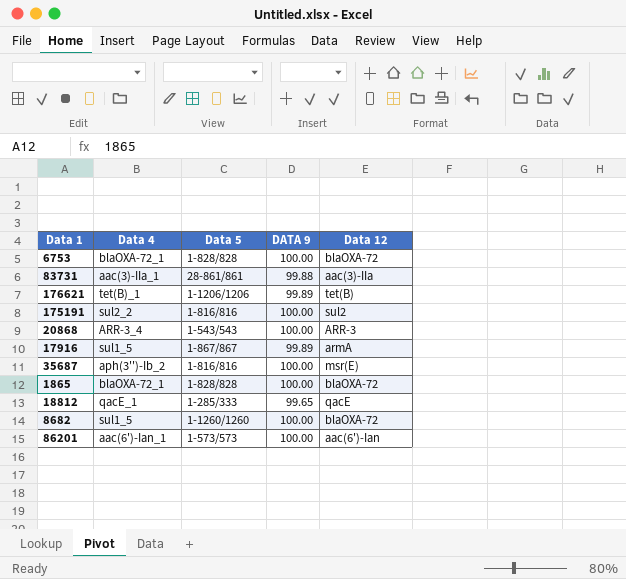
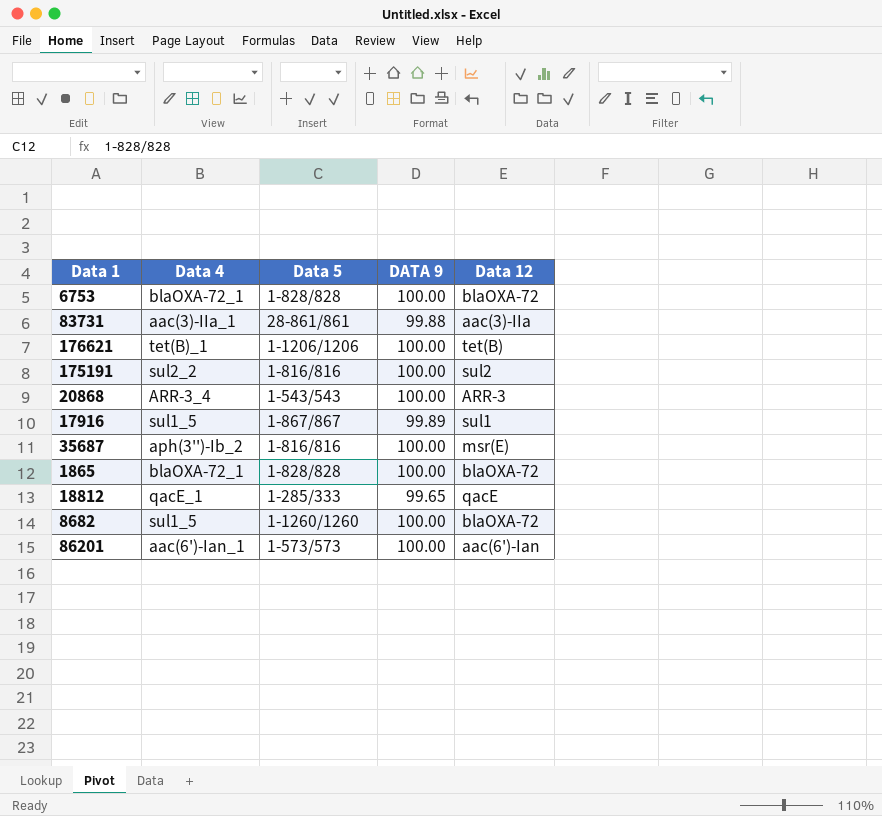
176621 | DATA 9: 99.89 -> 100.00
17916 | Data 12: armA -> sul1

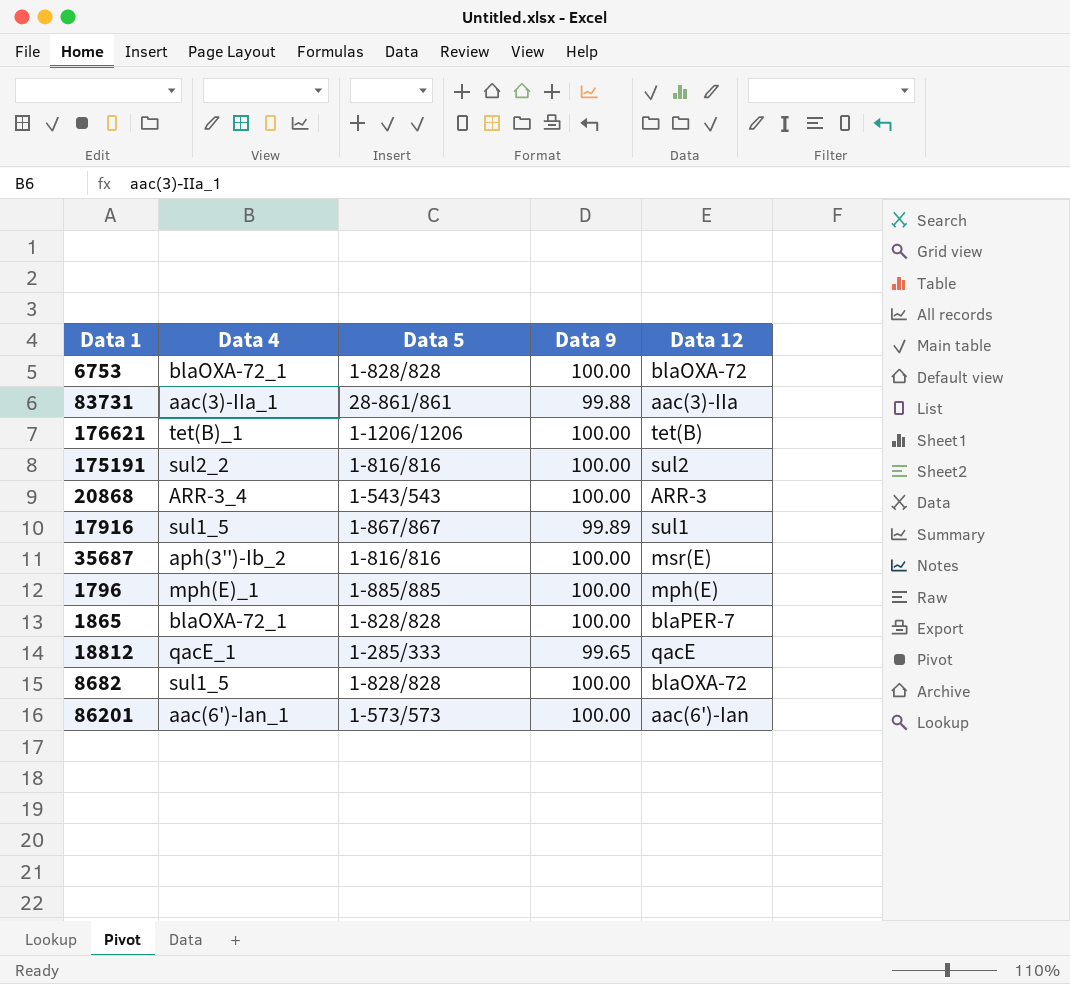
column name: DATA 9 -> Data 9
row 1796: none -> mph(E)_1 | 1-885/885 | 100.00 | mph(E)
1865 | Data 12: blaOXA-72 -> blaPER-7
8682 | Data 5: 1-1260/1260 -> 1-828/828

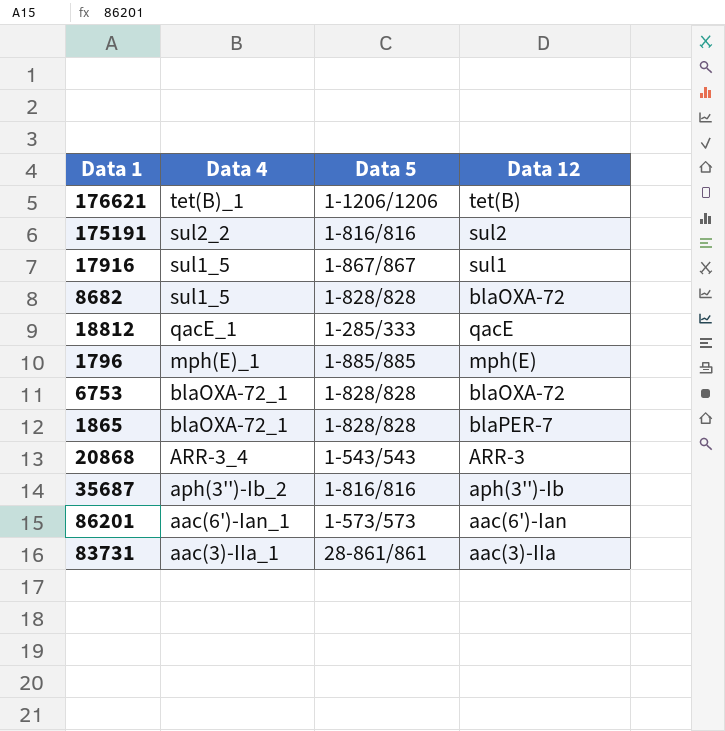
row order: none -> Data 4 descending
column Data 9 | position: 4 -> none
35687 | Data 12: msr(E) -> aph(3'')-Ib

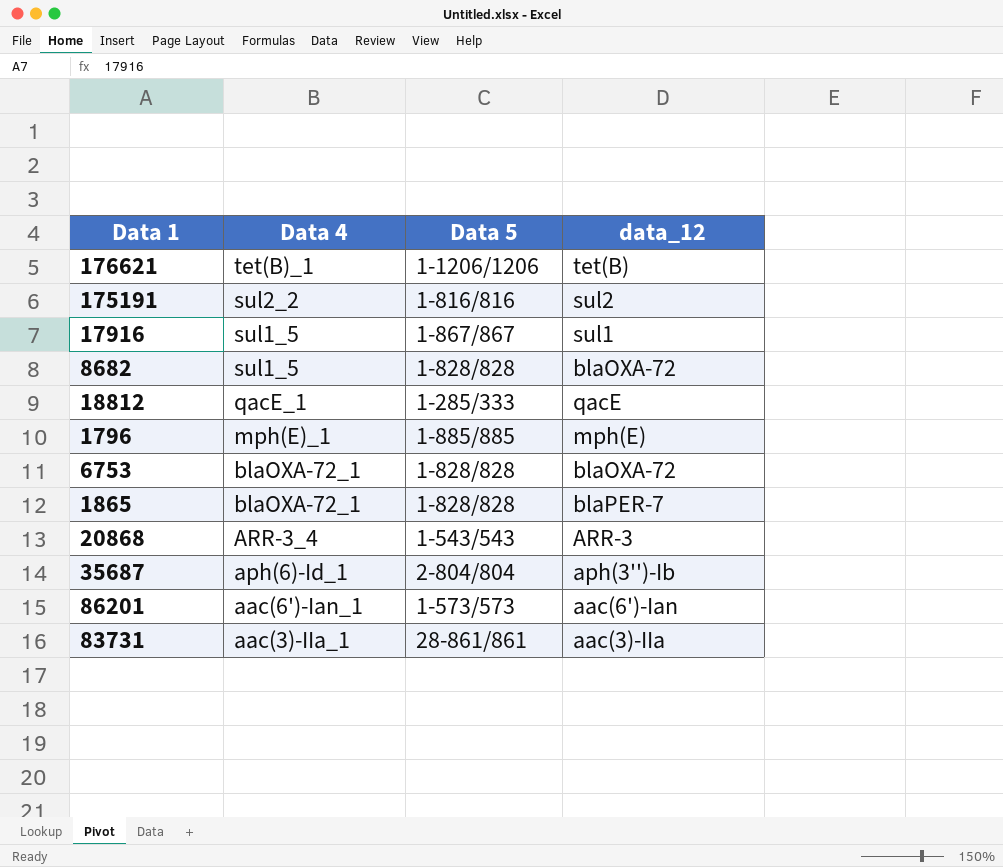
column name: Data 12 -> data_12
35687 | Data 4: aph(3'')-Ib_2 -> aph(6)-Id_1
35687 | Data 5: 1-816/816 -> 2-804/804

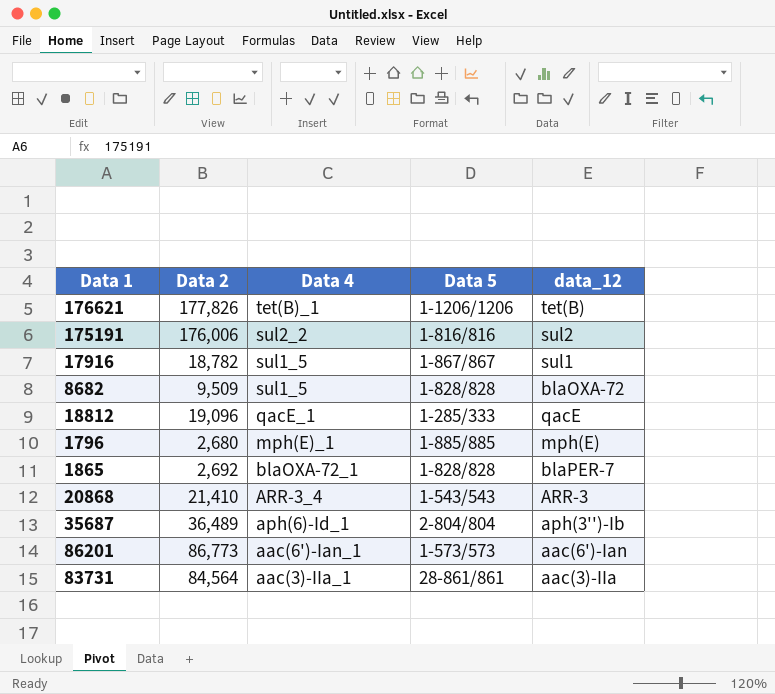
column Data 2 | position: none -> 2
row 6753: blaOXA-72_1 | 1-828/828 | blaOXA-72 -> none

